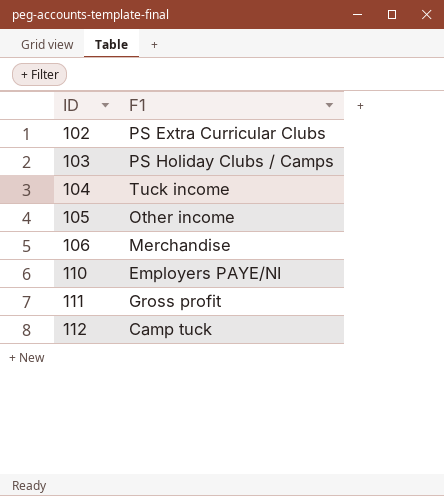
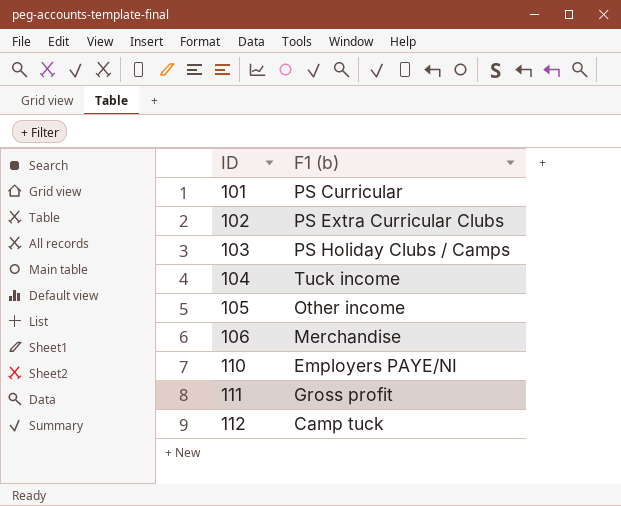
column name: F1 -> F1 (b)
row 101: none -> PS Curricular

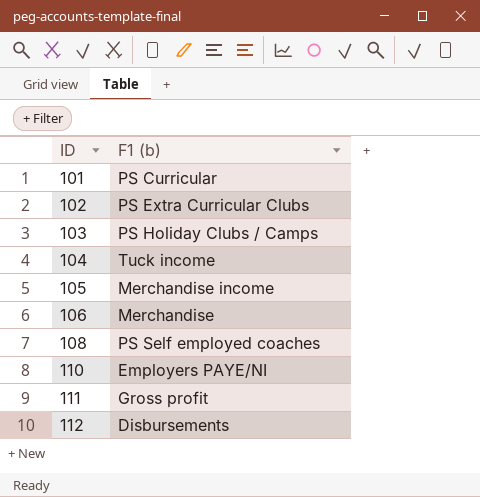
105 | F1 (b): Other income -> Merchandise income
row 108: none -> PS Self employed coaches
112 | F1 (b): Camp tuck -> Disbursements

